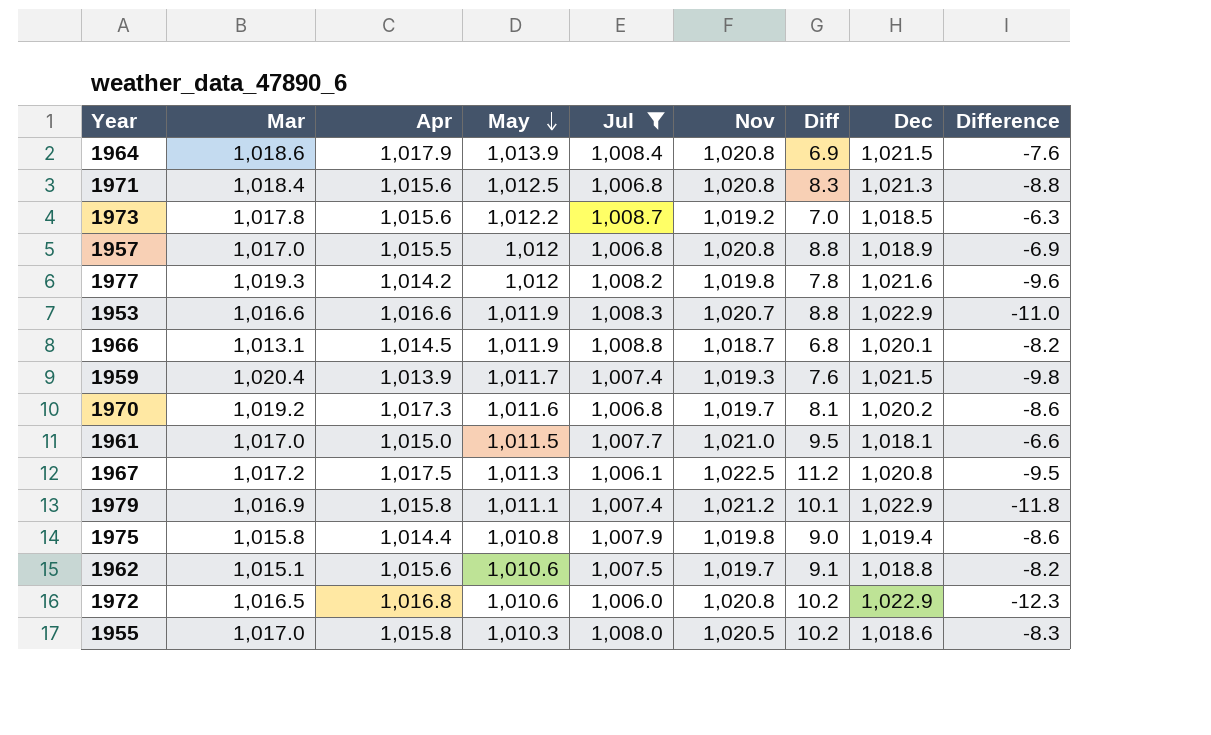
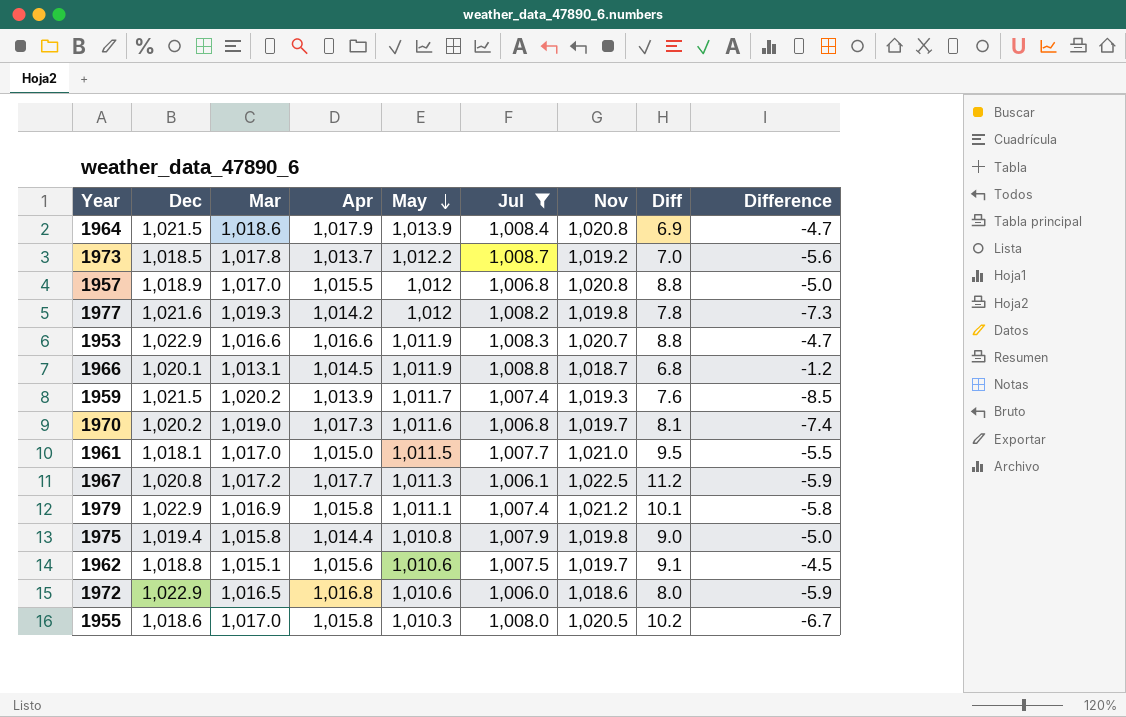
column Dec | position: 8 -> 2
column Difference | formula: [May] - [Dec] -> [May] - [Mar]
row 1971: 1,018.4 | 1,015.6 | 1,012.5 | 1,006.8 | 1,020.8 | 8.3 | 1,021.3 | -8.8 -> none
1973 | Apr: 1,015.6 -> 1,013.7
1959 | Mar: 1,020.4 -> 1,020.2
1970 | Mar: 1,019.2 -> 1,019.0
1967 | Apr: 1,017.5 -> 1,017.7
1972 | Nov: 1,020.8 -> 1,018.6
1972 | Diff: 10.2 -> 8.0

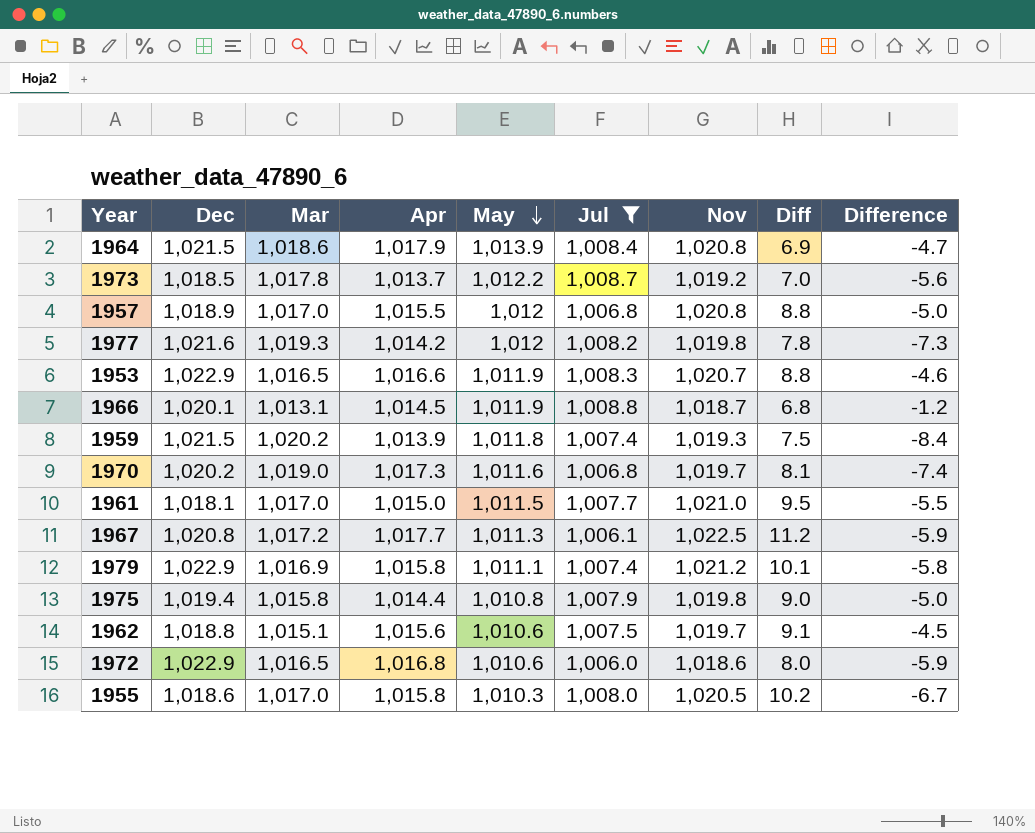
1953 | Mar: 1,016.6 -> 1,016.5
1953 | Difference: -4.7 -> -4.6
1959 | May: 1,011.7 -> 1,011.8
1959 | Diff: 7.6 -> 7.5
1959 | Difference: -8.5 -> -8.4

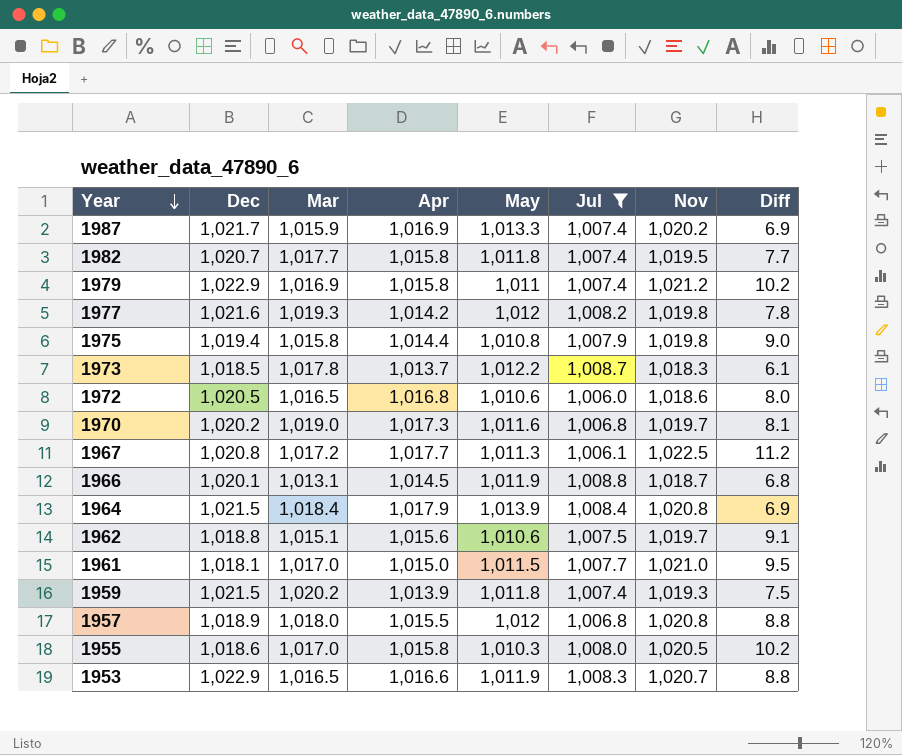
row order: May descending -> Year descending
column Difference | formula: [May] - [Mar] -> none
row 1987: none -> 1,021.7 | 1,015.9 | 1,016.9 | 1,013.3 | 1,007.4 | 1,020.2 | 6.9
row 1982: none -> 1,020.7 | 1,017.7 | 1,015.8 | 1,011.8 | 1,007.4 | 1,019.5 | 7.7
1979 | May: 1,011.1 -> 1,011
1979 | Diff: 10.1 -> 10.2
1973 | Nov: 1,019.2 -> 1,018.3
1973 | Diff: 7.0 -> 6.1
1972 | Dec: 1,022.9 -> 1,020.5
1964 | Mar: 1,018.6 -> 1,018.4
1957 | Mar: 1,017.0 -> 1,018.0

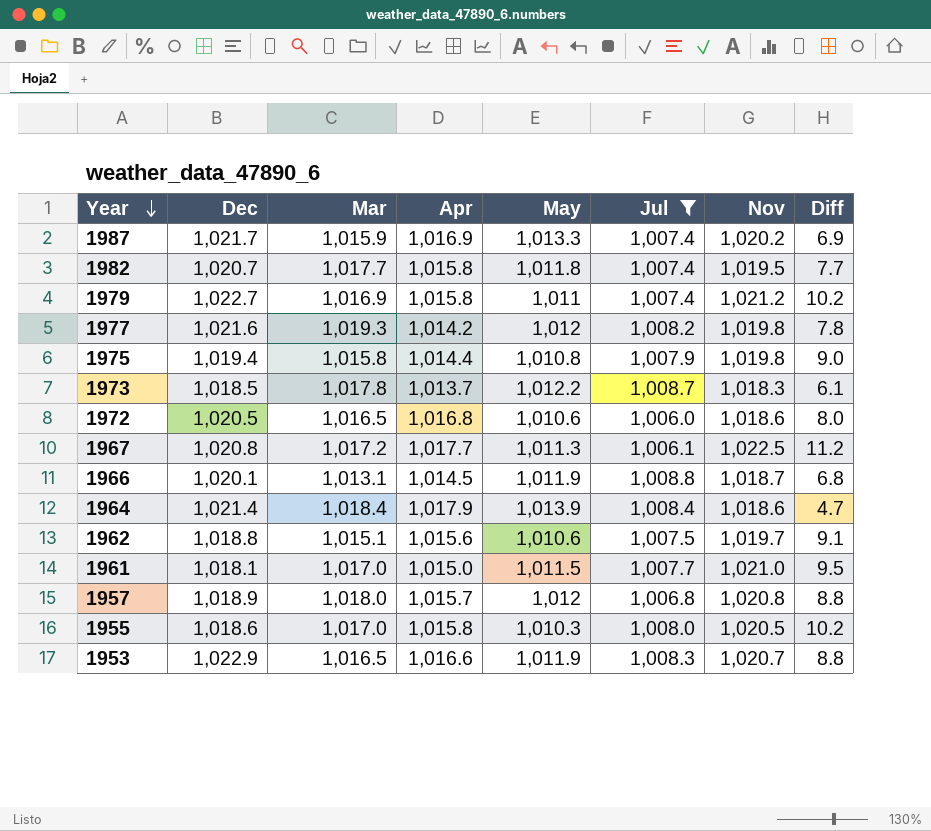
row 1970: 1,020.2 | 1,019.0 | 1,017.3 | 1,011.6 | 1,006.8 | 1,019.7 | 8.1 -> none
row 1959: 1,021.5 | 1,020.2 | 1,013.9 | 1,011.8 | 1,007.4 | 1,019.3 | 7.5 -> none
1979 | Dec: 1,022.9 -> 1,022.7
1964 | Dec: 1,021.5 -> 1,021.4
1964 | Nov: 1,020.8 -> 1,018.6
1964 | Diff: 6.9 -> 4.7
1957 | Apr: 1,015.5 -> 1,015.7

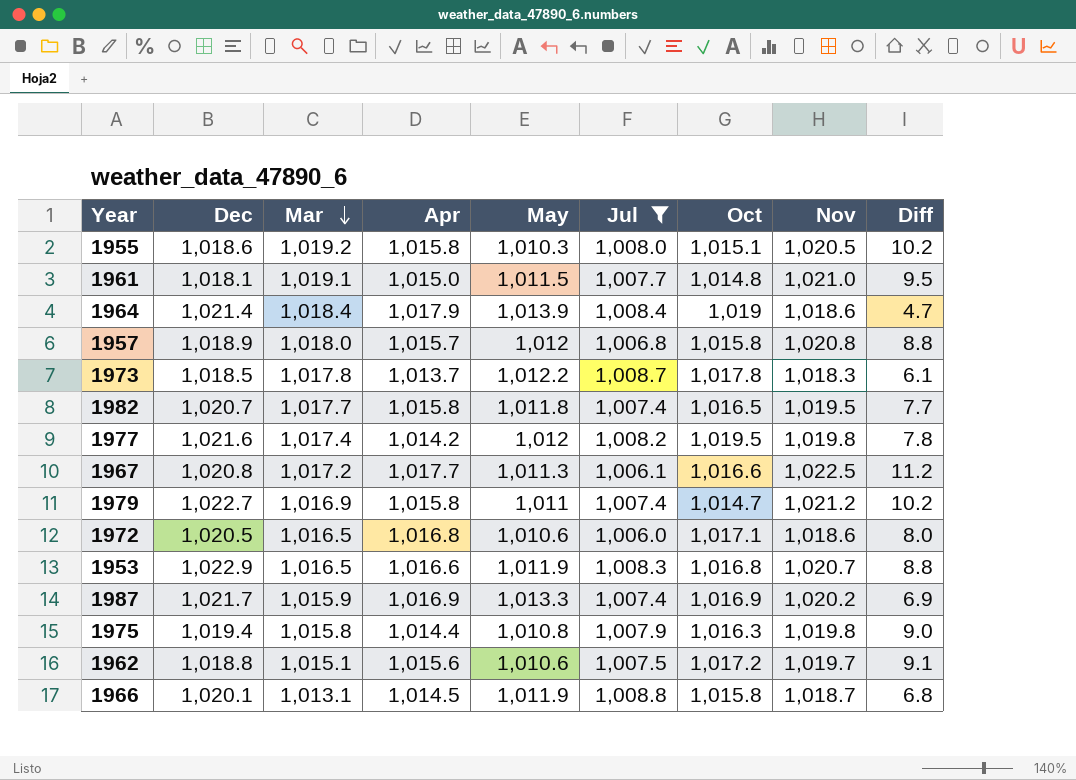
row order: Year descending -> Mar descending
column Oct | position: none -> 7
1955 | Mar: 1,017.0 -> 1,019.2
1961 | Mar: 1,017.0 -> 1,019.1
1977 | Mar: 1,019.3 -> 1,017.4

